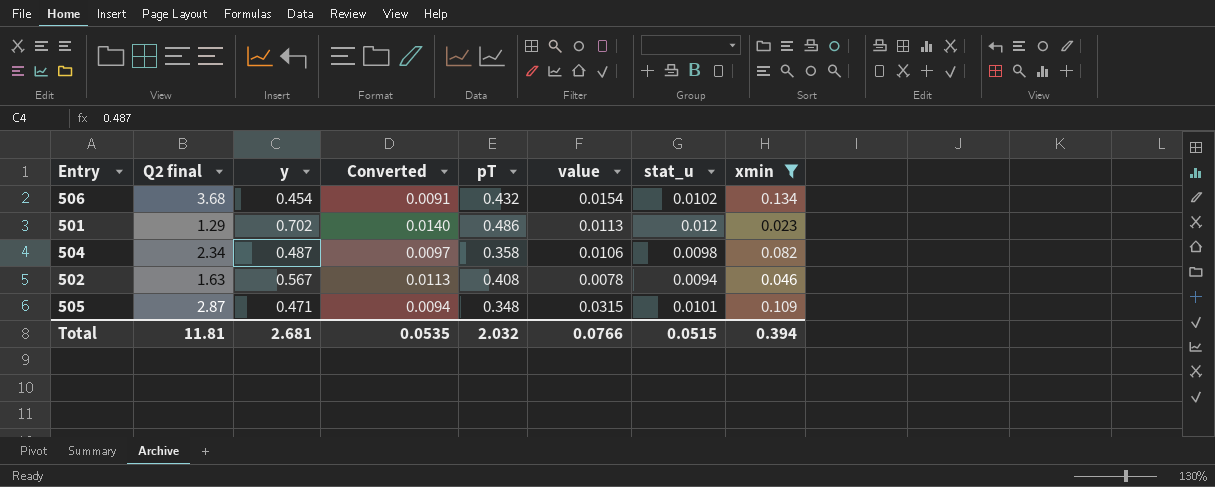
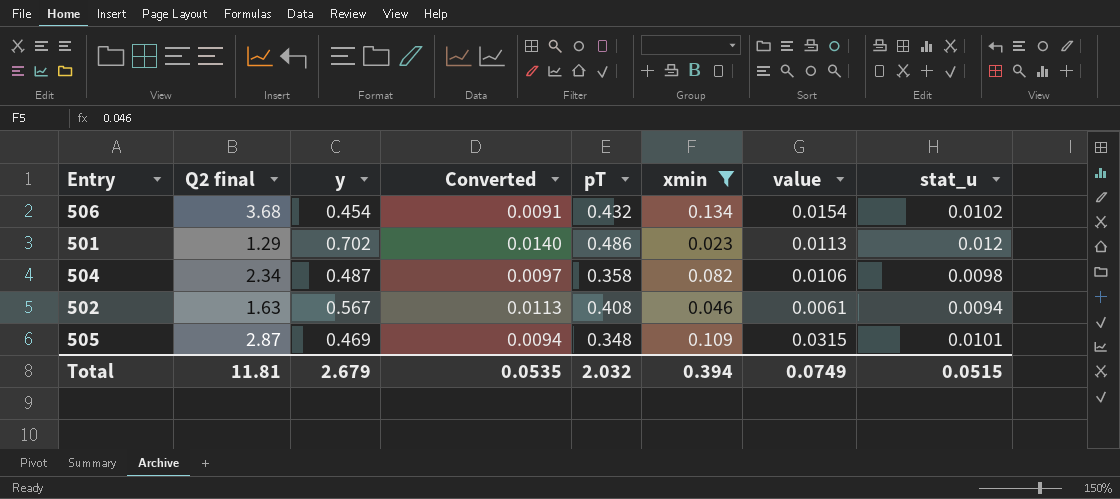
column xmin | position: 8 -> 6
502 | value: 0.0078 -> 0.0061
505 | y: 0.471 -> 0.469
Total | y: 2.681 -> 2.679
Total | value: 0.0766 -> 0.0749

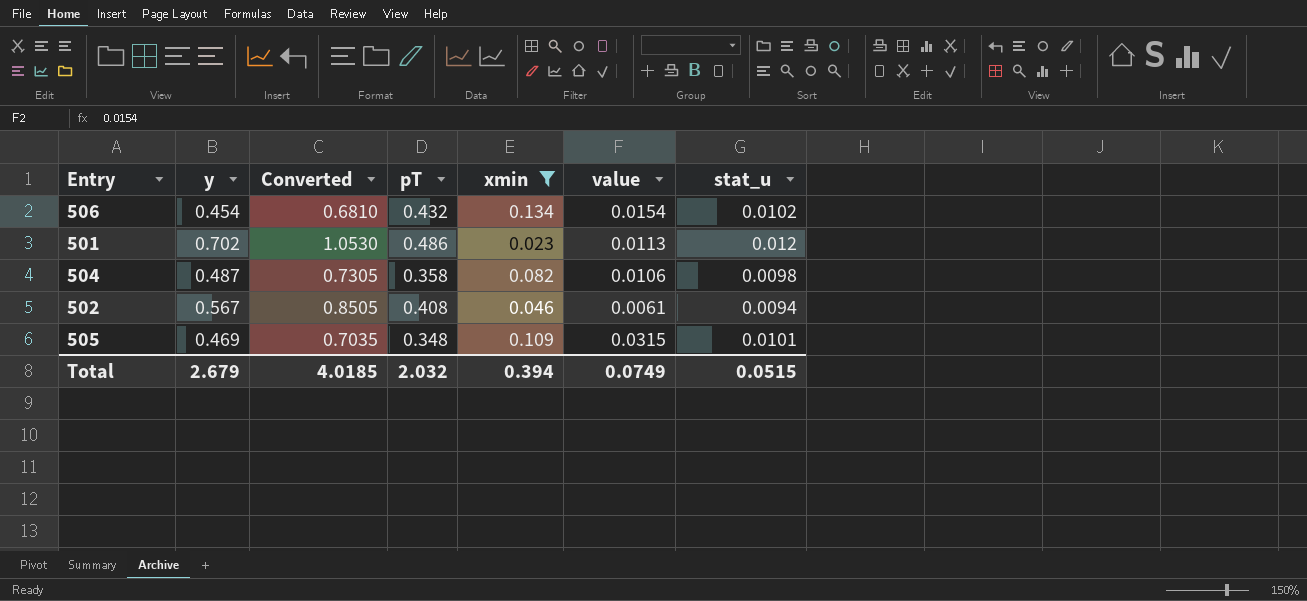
column Q2 final | position: 2 -> none
column Converted | formula: [y] * 0.02 -> [y] * 1.5
Total | Converted: 0.0535 -> 4.0185

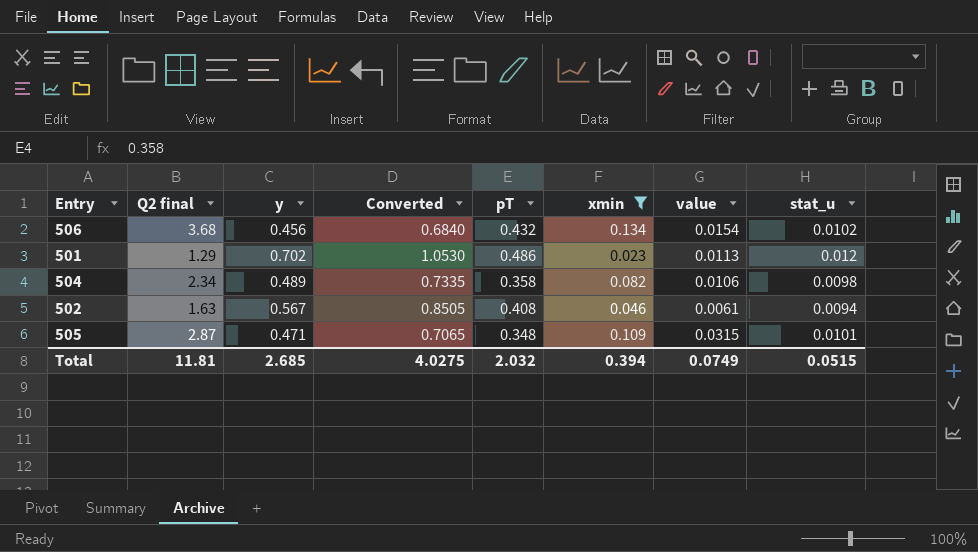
column Q2 final | position: none -> 2
506 | y: 0.454 -> 0.456
506 | Converted: 0.6810 -> 0.6840
504 | y: 0.487 -> 0.489
504 | Converted: 0.7305 -> 0.7335
505 | y: 0.469 -> 0.471
505 | Converted: 0.7035 -> 0.7065
Total | y: 2.679 -> 2.685
Total | Converted: 4.0185 -> 4.0275

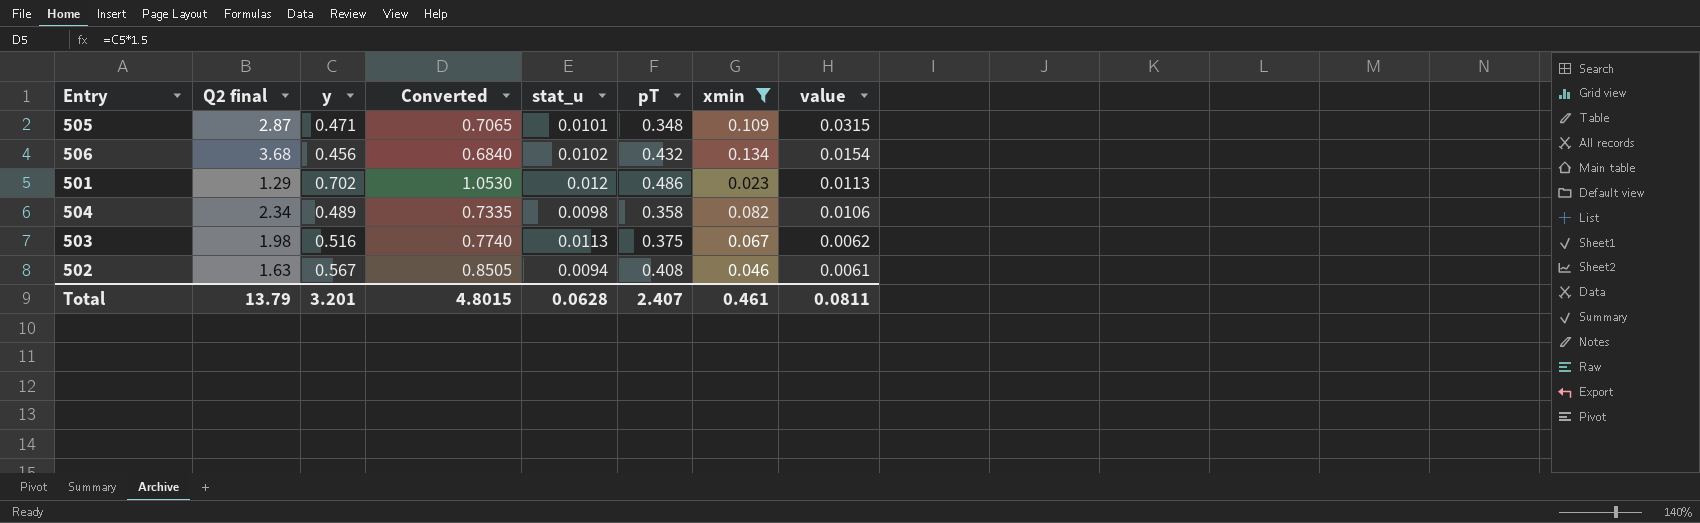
row order: none -> value descending
column stat_u | position: 8 -> 5
row 503: none -> 1.98 | 0.516 | 0.7740 | 0.0113 | 0.375 | 0.067 | 0.0062
Total | Q2 final: 11.81 -> 13.79
Total | y: 2.685 -> 3.201
Total | Converted: 4.0275 -> 4.8015
Total | stat_u: 0.0515 -> 0.0628
Total | pT: 2.032 -> 2.407
Total | xmin: 0.394 -> 0.461
Total | value: 0.0749 -> 0.0811

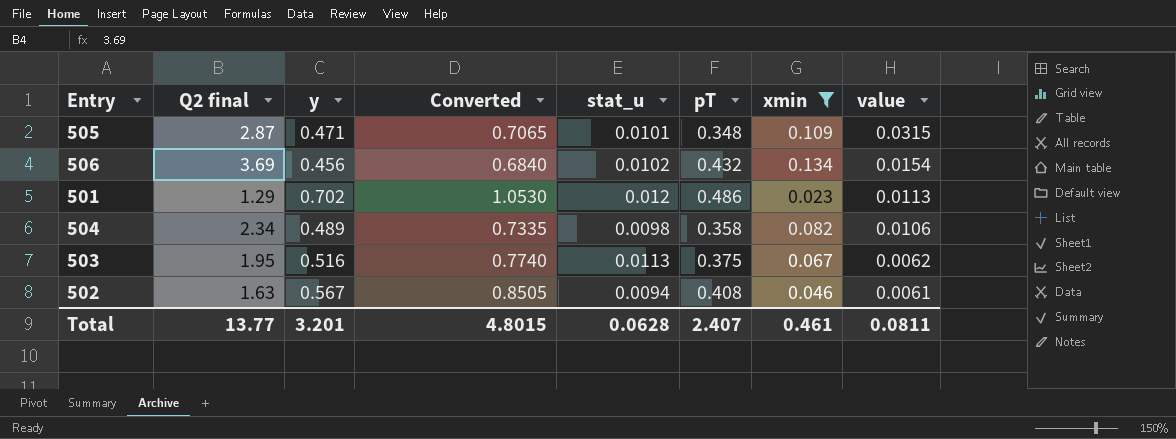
506 | Q2 final: 3.68 -> 3.69
503 | Q2 final: 1.98 -> 1.95
Total | Q2 final: 13.79 -> 13.77

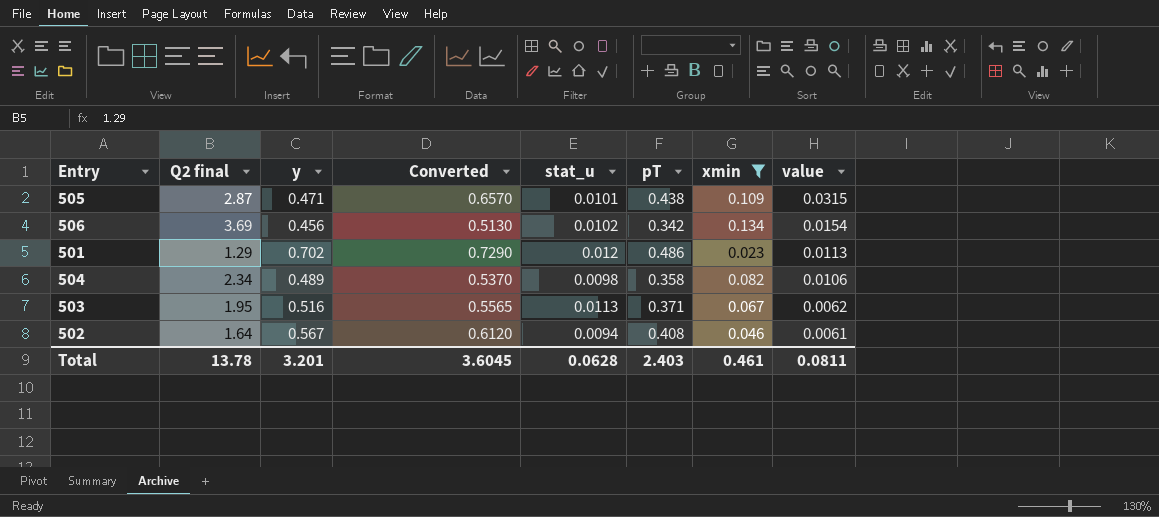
column Converted | formula: [y] * 1.5 -> [pT] * 1.5
505 | pT: 0.348 -> 0.438
506 | pT: 0.432 -> 0.342
503 | pT: 0.375 -> 0.371
502 | Q2 final: 1.63 -> 1.64
Total | Q2 final: 13.77 -> 13.78
Total | Converted: 4.8015 -> 3.6045
Total | pT: 2.407 -> 2.403

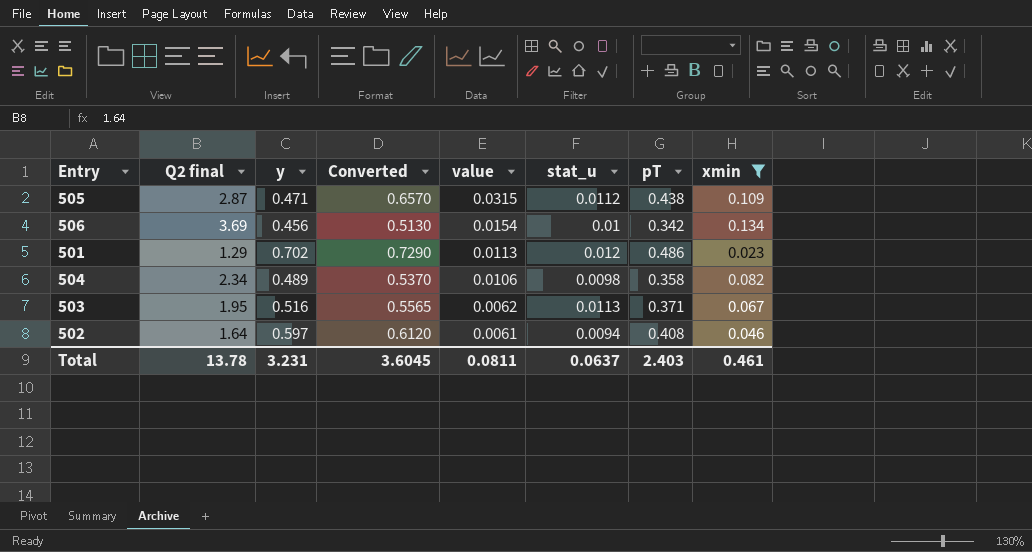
column value | position: 8 -> 5
505 | stat_u: 0.0101 -> 0.0112
506 | stat_u: 0.0102 -> 0.01
502 | y: 0.567 -> 0.597
Total | y: 3.201 -> 3.231
Total | stat_u: 0.0628 -> 0.0637

